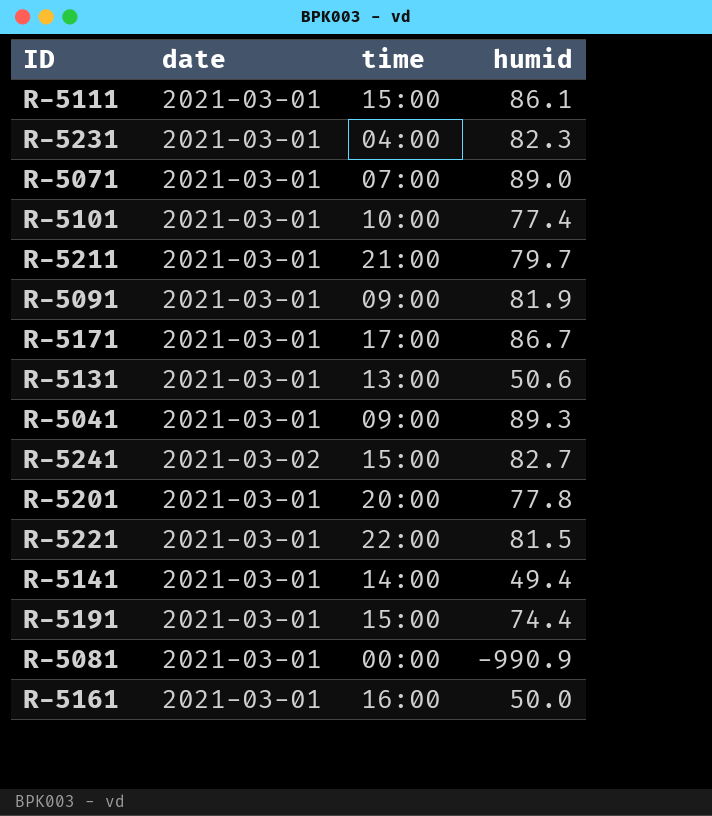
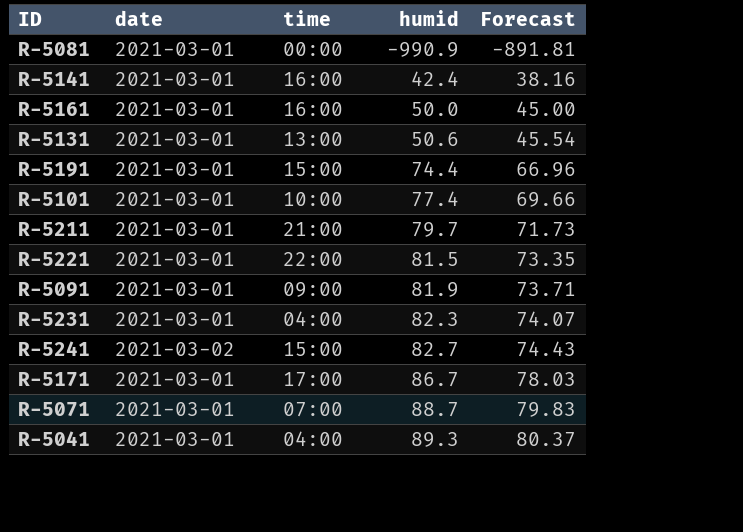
row order: none -> humid ascending
column Forecast | formula: none -> [humid] * 0.9
row R-5111: 2021-03-01 | 15:00 | 86.1 -> none
row R-5201: 2021-03-01 | 20:00 | 77.8 -> none
R-5141 | time: 14:00 -> 16:00
R-5141 | humid: 49.4 -> 42.4
R-5071 | humid: 89.0 -> 88.7
R-5041 | time: 09:00 -> 04:00

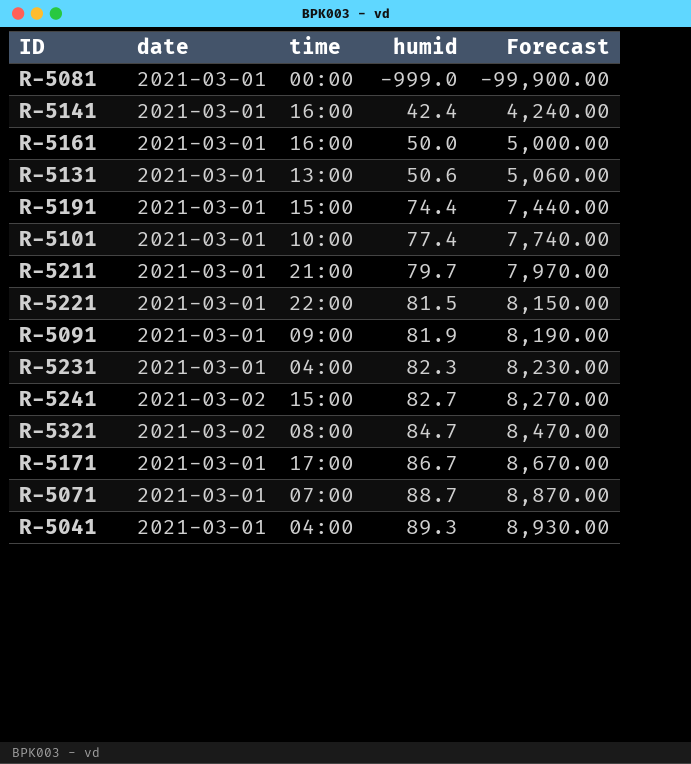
column Forecast | formula: [humid] * 0.9 -> [humid] * 100
R-5081 | humid: -990.9 -> -999.0
row R-5321: none -> 2021-03-02 | 08:00 | 84.7 | 8,470.00

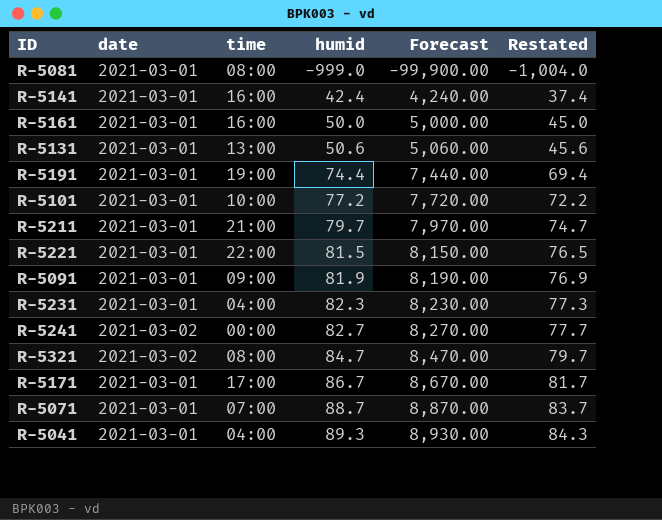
column Restated | formula: none -> [humid] - 5
R-5081 | time: 00:00 -> 08:00
R-5191 | time: 15:00 -> 19:00
R-5101 | humid: 77.4 -> 77.2
R-5101 | Forecast: 7,740.00 -> 7,720.00
R-5241 | time: 15:00 -> 00:00

